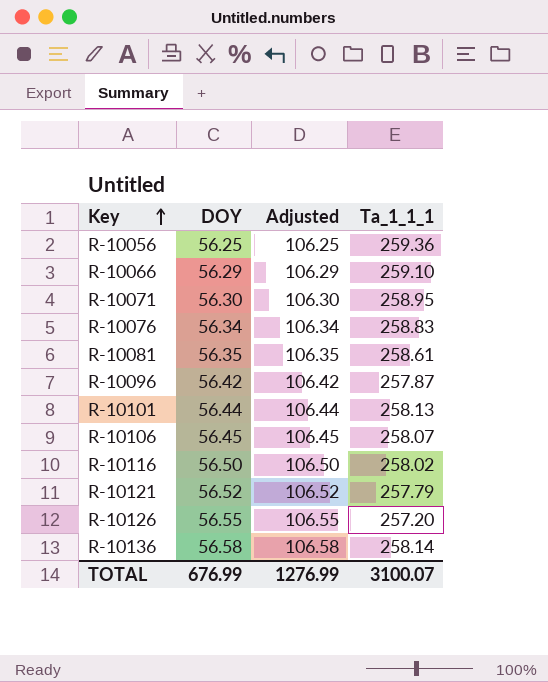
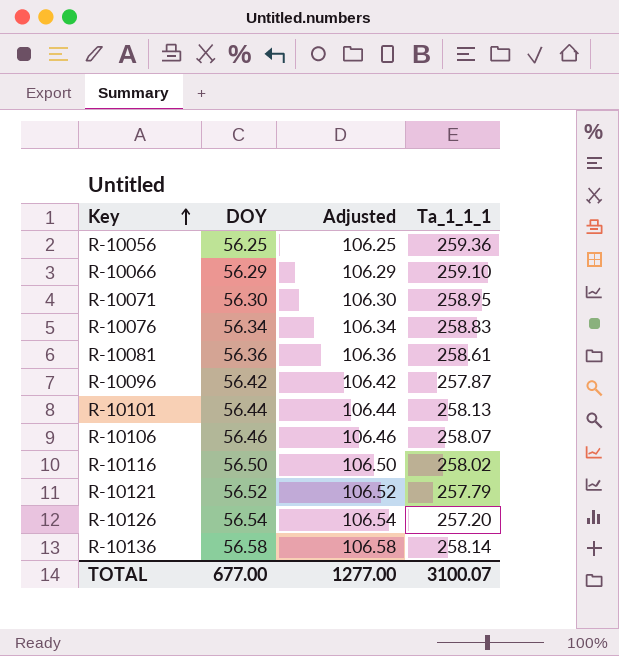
R-10081 | DOY: 56.35 -> 56.36
R-10081 | Adjusted: 106.35 -> 106.36
R-10106 | DOY: 56.45 -> 56.46
R-10106 | Adjusted: 106.45 -> 106.46
R-10126 | DOY: 56.55 -> 56.54
R-10126 | Adjusted: 106.55 -> 106.54
TOTAL | DOY: 676.99 -> 677.00
TOTAL | Adjusted: 1276.99 -> 1277.00

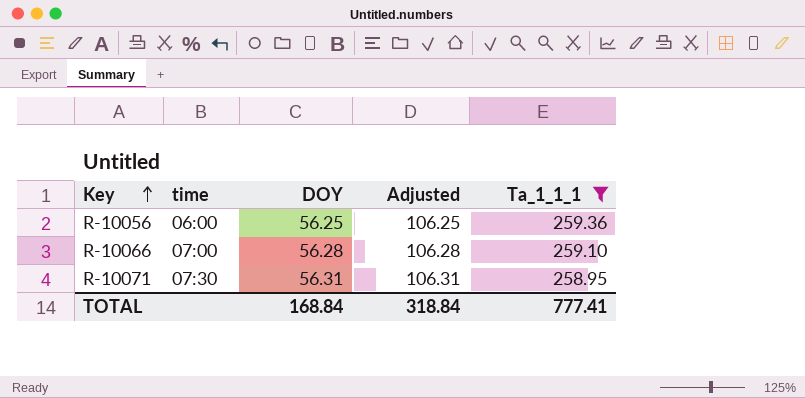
filter: none -> Ta_1_1_1 >= 258.95
column time | position: none -> 2
R-10066 | DOY: 56.29 -> 56.28
R-10066 | Adjusted: 106.29 -> 106.28
R-10071 | DOY: 56.30 -> 56.31
R-10071 | Adjusted: 106.30 -> 106.31
TOTAL | DOY: 677.00 -> 168.84
TOTAL | Adjusted: 1277.00 -> 318.84
TOTAL | Ta_1_1_1: 3100.07 -> 777.41

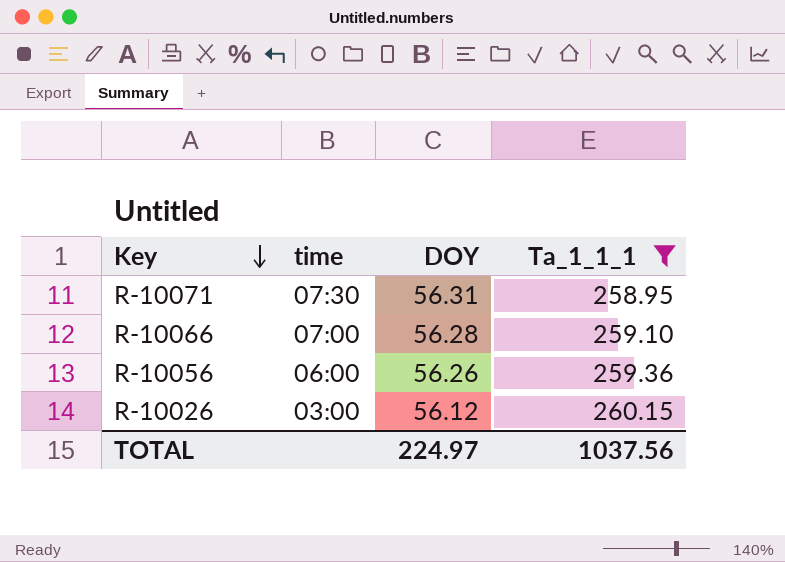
row order: Key ascending -> Key descending
column Adjusted | formula: [DOY] + 50 -> none
R-10056 | DOY: 56.25 -> 56.26
row R-10026: none -> 03:00 | 56.12 | 260.15
TOTAL | DOY: 168.84 -> 224.97
TOTAL | Ta_1_1_1: 777.41 -> 1037.56

